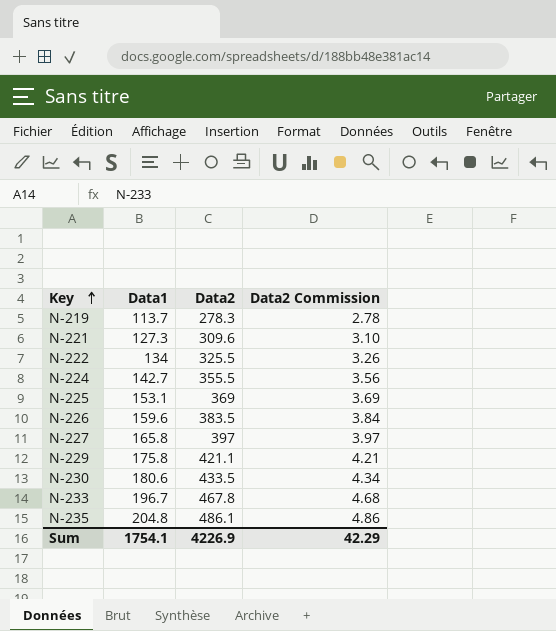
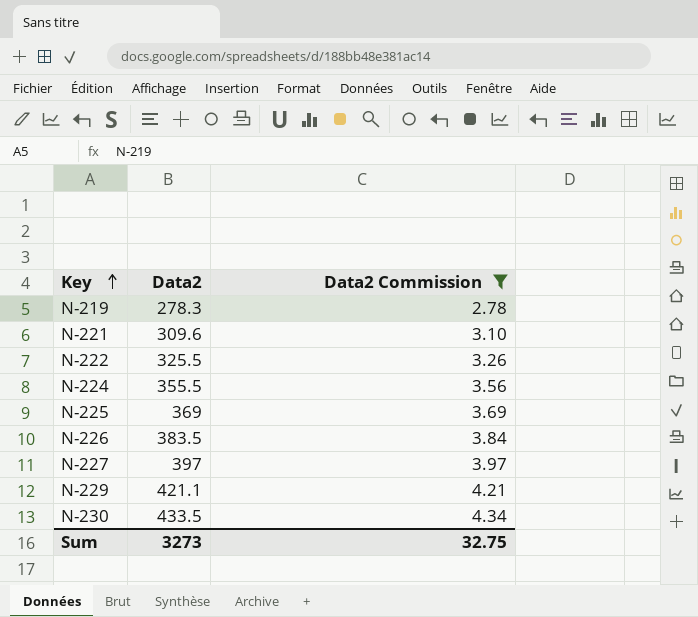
filter: none -> Data2 Commission <= 4.34
column Data1 | position: 2 -> none
Sum | Data2: 4226.9 -> 3273
Sum | Data2 Commission: 42.29 -> 32.75

